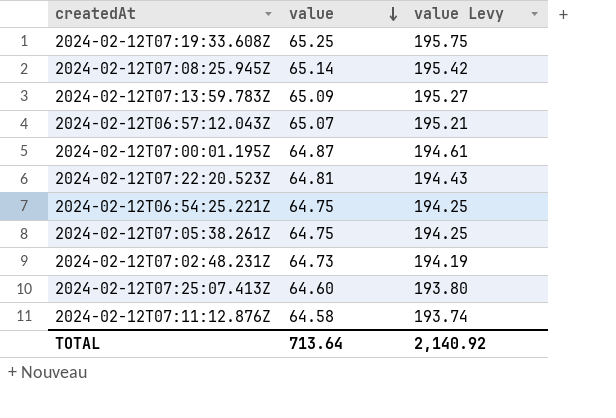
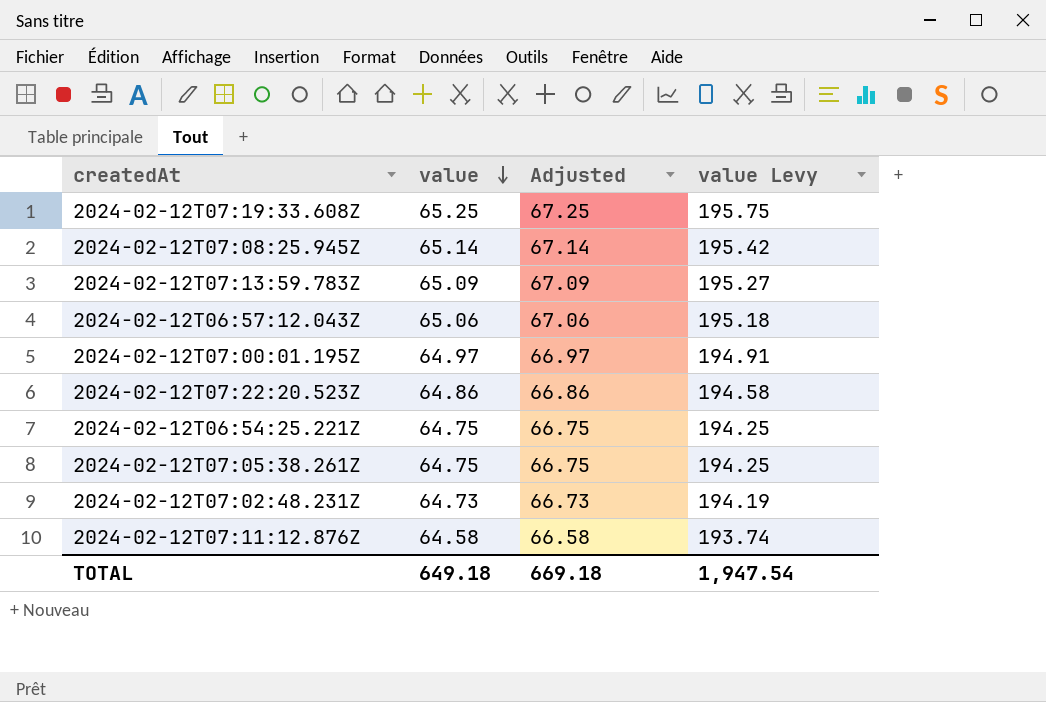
column Adjusted | formula: none -> [value] + 2
row 2024-02-12T07:25:07.413Z: 64.60 | 193.80 -> none
2024-02-12T06:57:12.043Z | value: 65.07 -> 65.06
2024-02-12T06:57:12.043Z | value Levy: 195.21 -> 195.18
2024-02-12T07:00:01.195Z | value: 64.87 -> 64.97
2024-02-12T07:00:01.195Z | value Levy: 194.61 -> 194.91
2024-02-12T07:22:20.523Z | value: 64.81 -> 64.86
2024-02-12T07:22:20.523Z | value Levy: 194.43 -> 194.58
TOTAL | value: 713.64 -> 649.18
TOTAL | value Levy: 2,140.92 -> 1,947.54

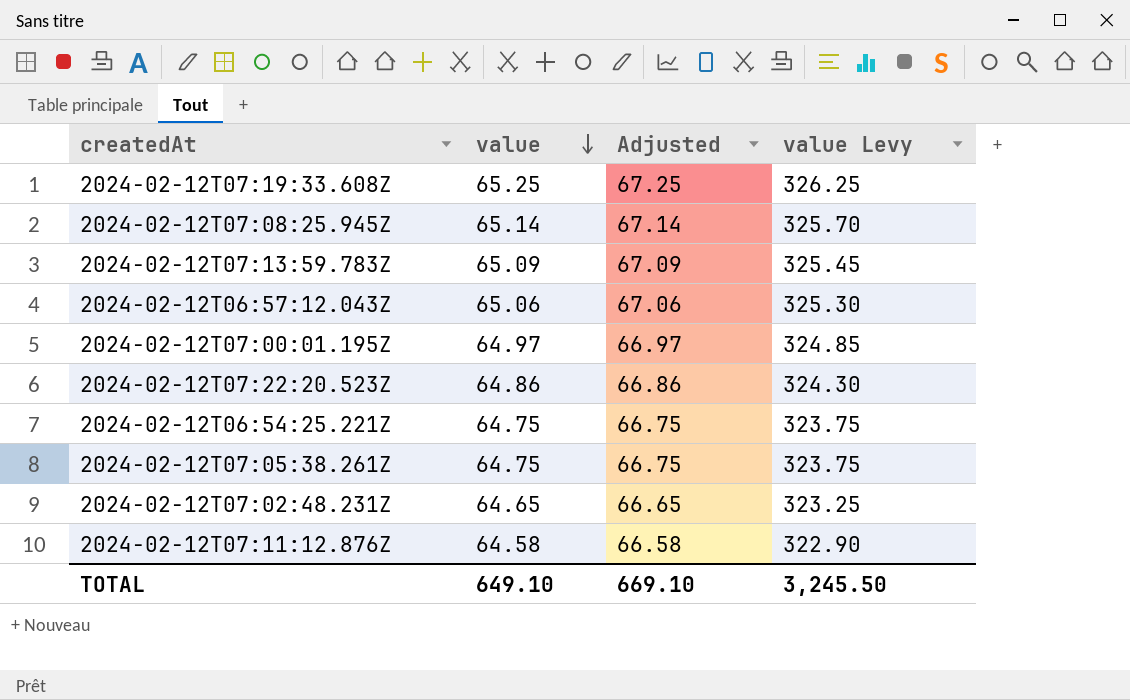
column value Levy | formula: [value] * 3 -> [value] * 5
2024-02-12T07:02:48.231Z | value: 64.73 -> 64.65
2024-02-12T07:02:48.231Z | Adjusted: 66.73 -> 66.65
TOTAL | value: 649.18 -> 649.10
TOTAL | Adjusted: 669.18 -> 669.10
TOTAL | value Levy: 1,947.54 -> 3,245.50

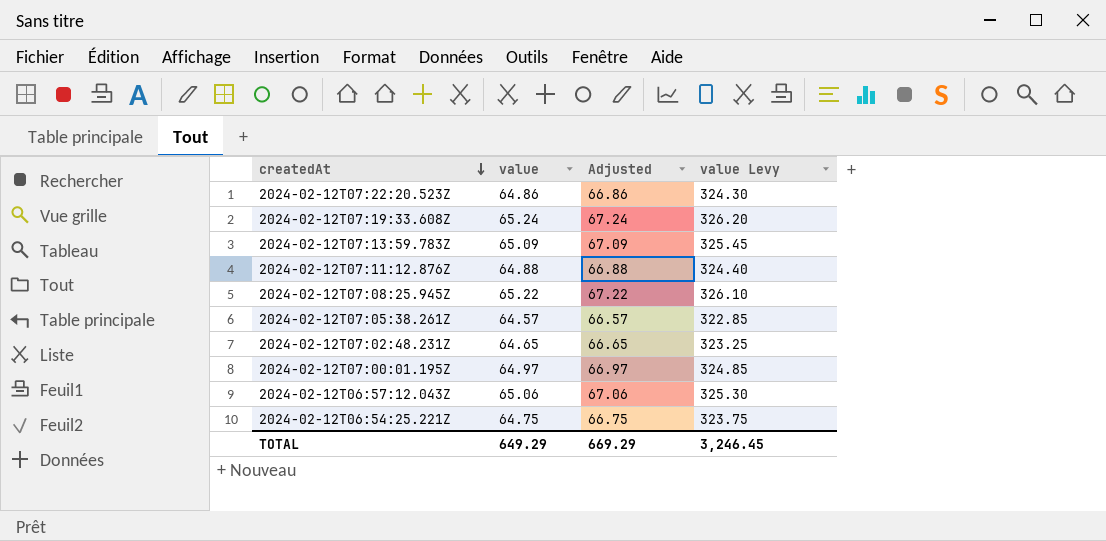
row order: value descending -> createdAt descending
2024-02-12T07:19:33.608Z | value: 65.25 -> 65.24
2024-02-12T07:19:33.608Z | Adjusted: 67.25 -> 67.24
2024-02-12T07:19:33.608Z | value Levy: 326.25 -> 326.20
2024-02-12T07:11:12.876Z | value: 64.58 -> 64.88
2024-02-12T07:11:12.876Z | Adjusted: 66.58 -> 66.88
2024-02-12T07:11:12.876Z | value Levy: 322.90 -> 324.40
2024-02-12T07:08:25.945Z | value: 65.14 -> 65.22
2024-02-12T07:08:25.945Z | Adjusted: 67.14 -> 67.22
2024-02-12T07:08:25.945Z | value Levy: 325.70 -> 326.10
2024-02-12T07:05:38.261Z | value: 64.75 -> 64.57
2024-02-12T07:05:38.261Z | Adjusted: 66.75 -> 66.57
2024-02-12T07:05:38.261Z | value Levy: 323.75 -> 322.85
TOTAL | value: 649.10 -> 649.29
TOTAL | Adjusted: 669.10 -> 669.29
TOTAL | value Levy: 3,245.50 -> 3,246.45

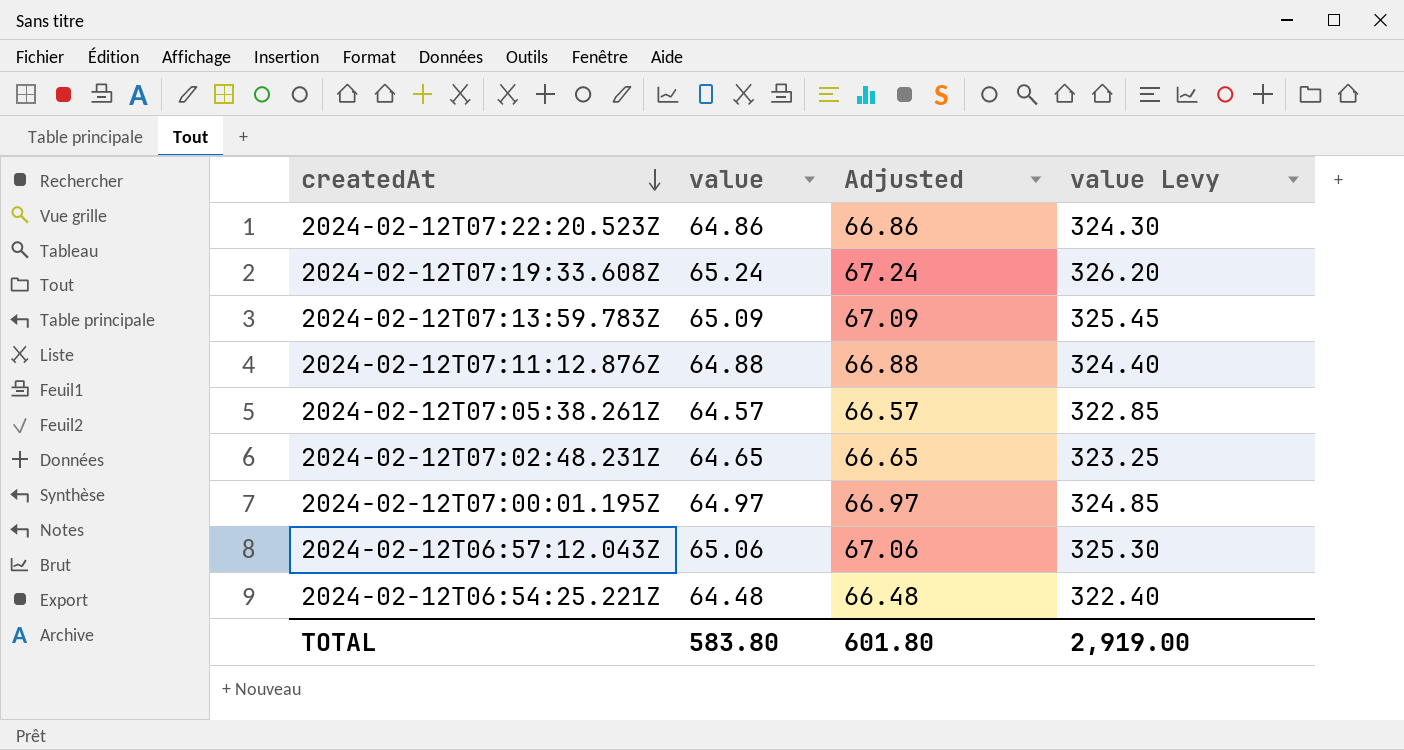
row 2024-02-12T07:08:25.945Z: 65.22 | 67.22 | 326.10 -> none
2024-02-12T06:54:25.221Z | value: 64.75 -> 64.48
2024-02-12T06:54:25.221Z | Adjusted: 66.75 -> 66.48
2024-02-12T06:54:25.221Z | value Levy: 323.75 -> 322.40
TOTAL | value: 649.29 -> 583.80
TOTAL | Adjusted: 669.29 -> 601.80
TOTAL | value Levy: 3,246.45 -> 2,919.00

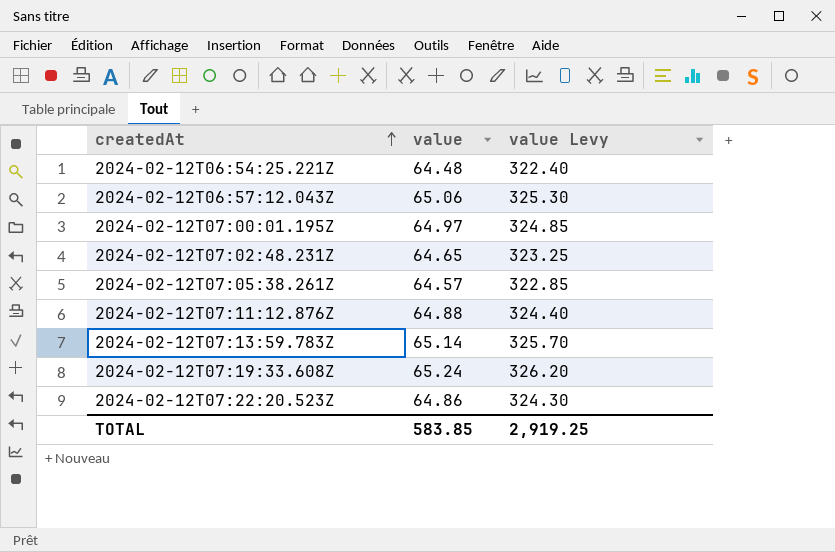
row order: createdAt descending -> createdAt ascending
column Adjusted | formula: [value] + 2 -> none
2024-02-12T07:13:59.783Z | value: 65.09 -> 65.14
2024-02-12T07:13:59.783Z | value Levy: 325.45 -> 325.70
TOTAL | value: 583.80 -> 583.85
TOTAL | value Levy: 2,919.00 -> 2,919.25

